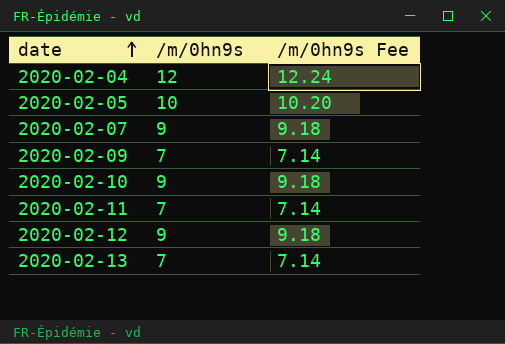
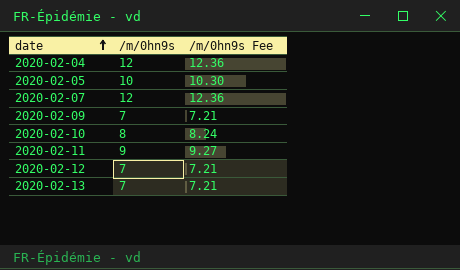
column /m/0hn9s Fee | formula: [/m/0hn9s] * 1.02 -> [/m/0hn9s] * 1.03
2020-02-07 | /m/0hn9s: 9 -> 12
2020-02-10 | /m/0hn9s: 9 -> 8
2020-02-11 | /m/0hn9s: 7 -> 9
2020-02-12 | /m/0hn9s: 9 -> 7

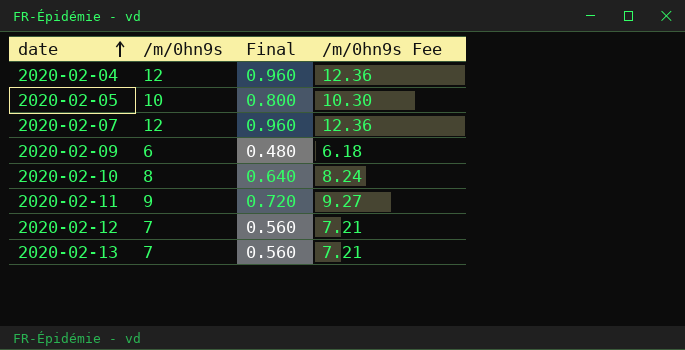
column Final | formula: none -> [/m/0hn9s] * 0.08
2020-02-09 | /m/0hn9s: 7 -> 6
2020-02-09 | /m/0hn9s Fee: 7.21 -> 6.18

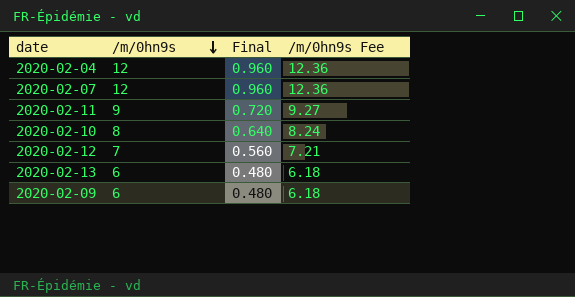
row order: date ascending -> /m/0hn9s descending
row 2020-02-05: 10 | 0.800 | 10.30 -> none
2020-02-13 | /m/0hn9s: 7 -> 6
2020-02-13 | Final: 0.560 -> 0.480
2020-02-13 | /m/0hn9s Fee: 7.21 -> 6.18

